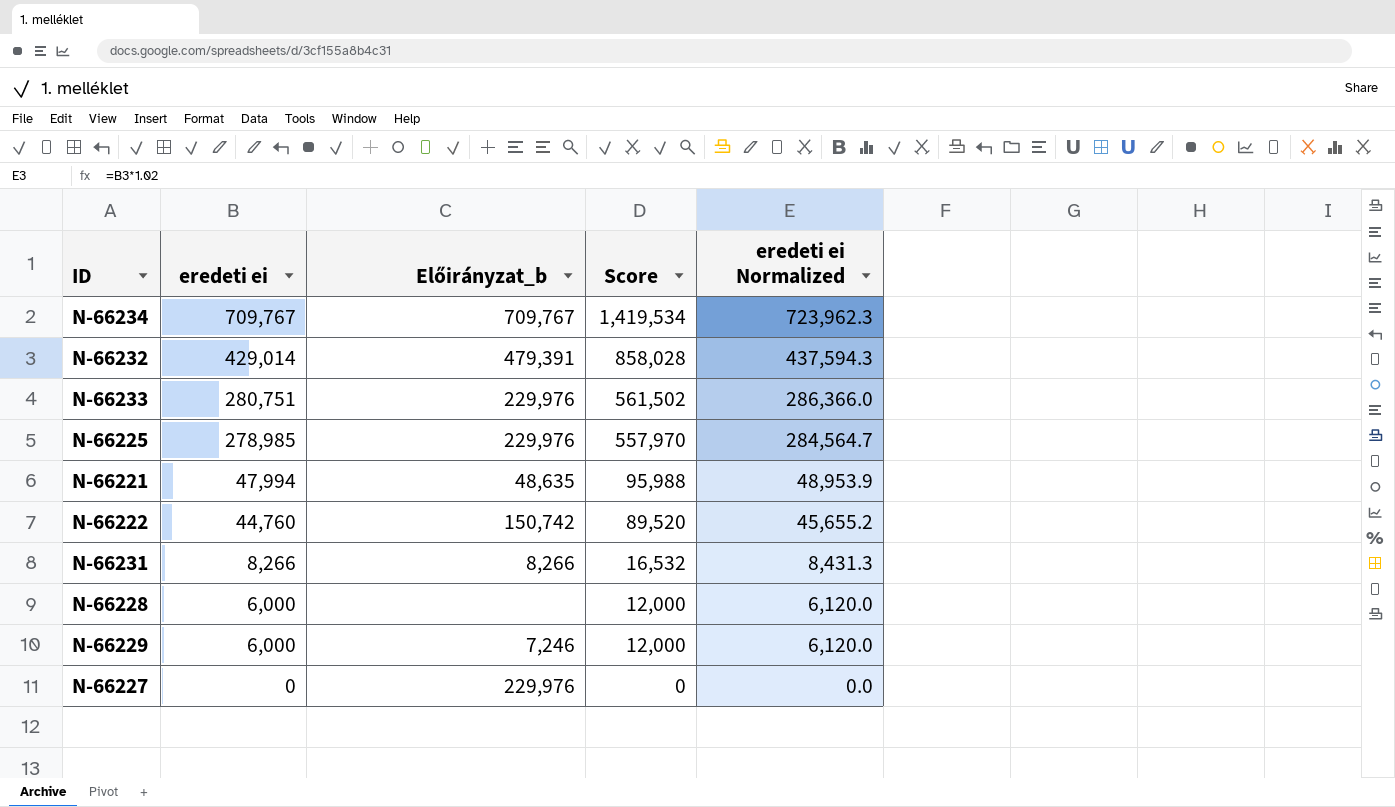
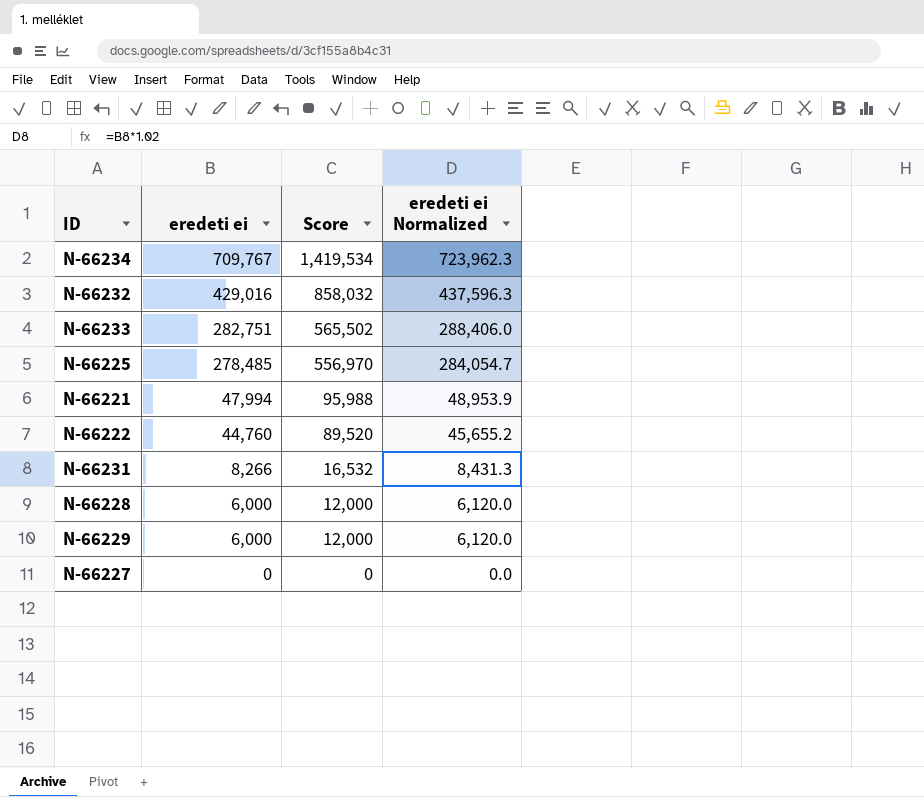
column Előirányzat_b | position: 3 -> none
N-66232 | eredeti ei: 429,014 -> 429,016
N-66232 | Score: 858,028 -> 858,032
N-66232 | eredeti ei Normalized: 437,594.3 -> 437,596.3
N-66233 | eredeti ei: 280,751 -> 282,751
N-66233 | Score: 561,502 -> 565,502
N-66233 | eredeti ei Normalized: 286,366.0 -> 288,406.0
N-66225 | eredeti ei: 278,985 -> 278,485
N-66225 | Score: 557,970 -> 556,970
N-66225 | eredeti ei Normalized: 284,564.7 -> 284,054.7

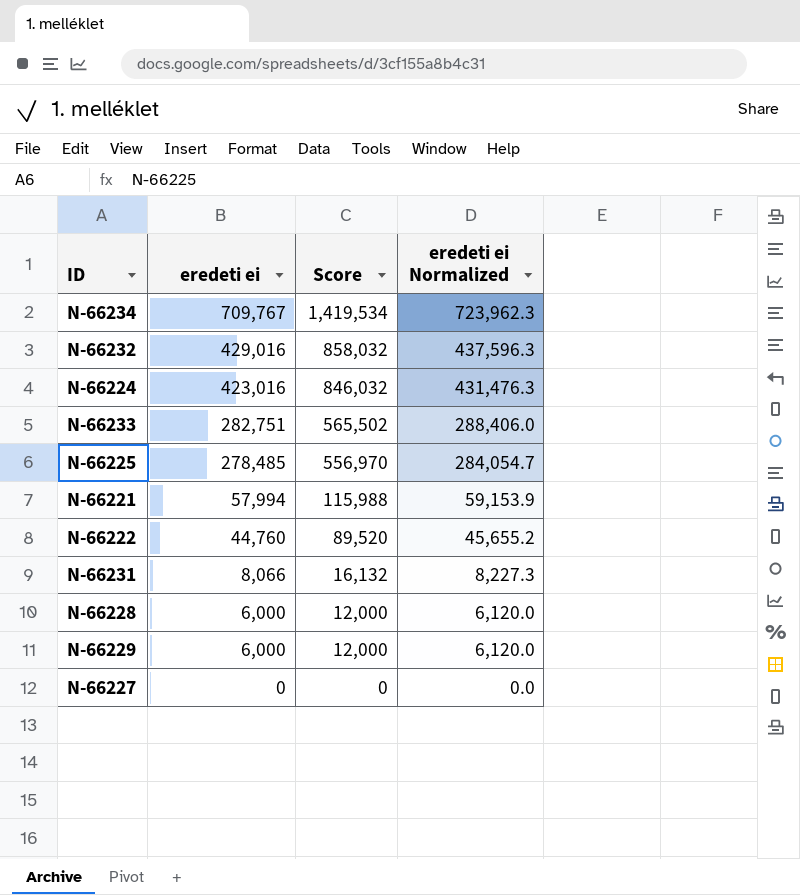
row N-66224: none -> 423,016 | 846,032 | 431,476.3
N-66221 | eredeti ei: 47,994 -> 57,994
N-66221 | Score: 95,988 -> 115,988
N-66221 | eredeti ei Normalized: 48,953.9 -> 59,153.9
N-66231 | eredeti ei: 8,266 -> 8,066
N-66231 | Score: 16,532 -> 16,132
N-66231 | eredeti ei Normalized: 8,431.3 -> 8,227.3

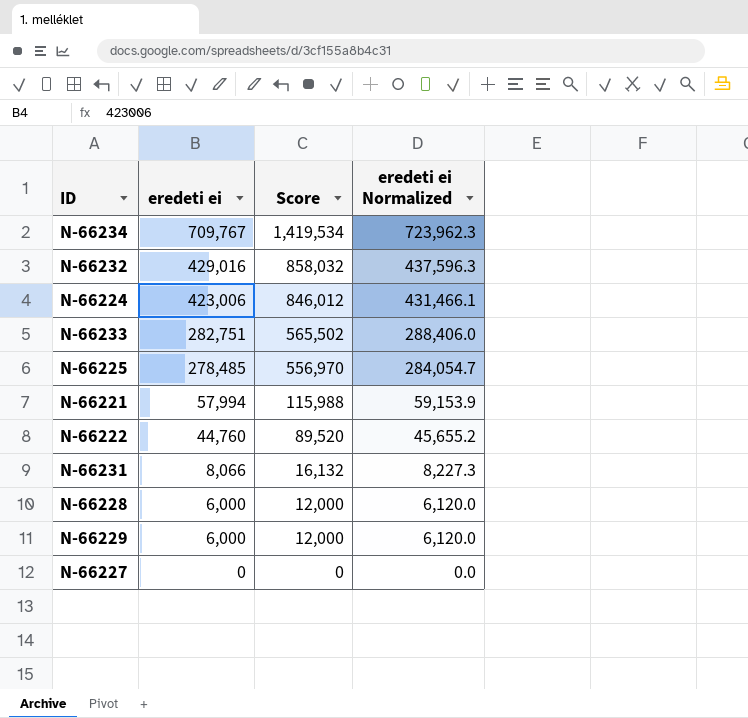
N-66224 | eredeti ei: 423,016 -> 423,006
N-66224 | Score: 846,032 -> 846,012
N-66224 | eredeti ei Normalized: 431,476.3 -> 431,466.1

